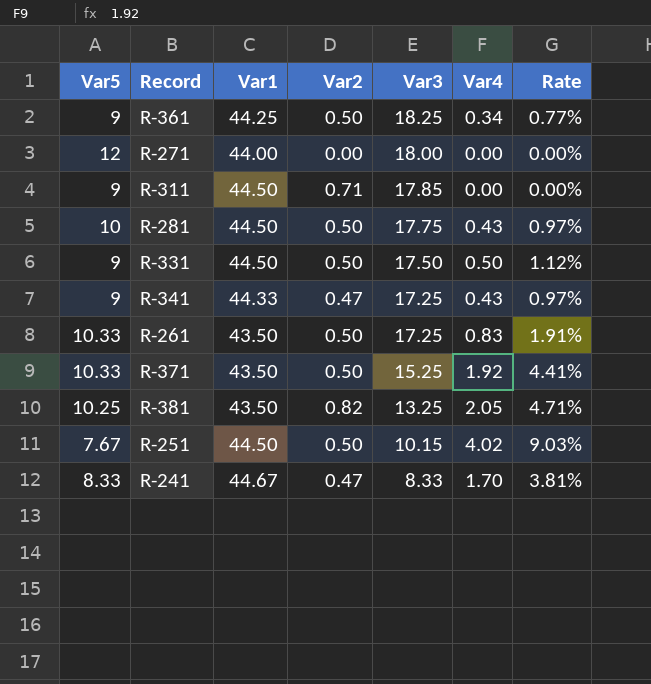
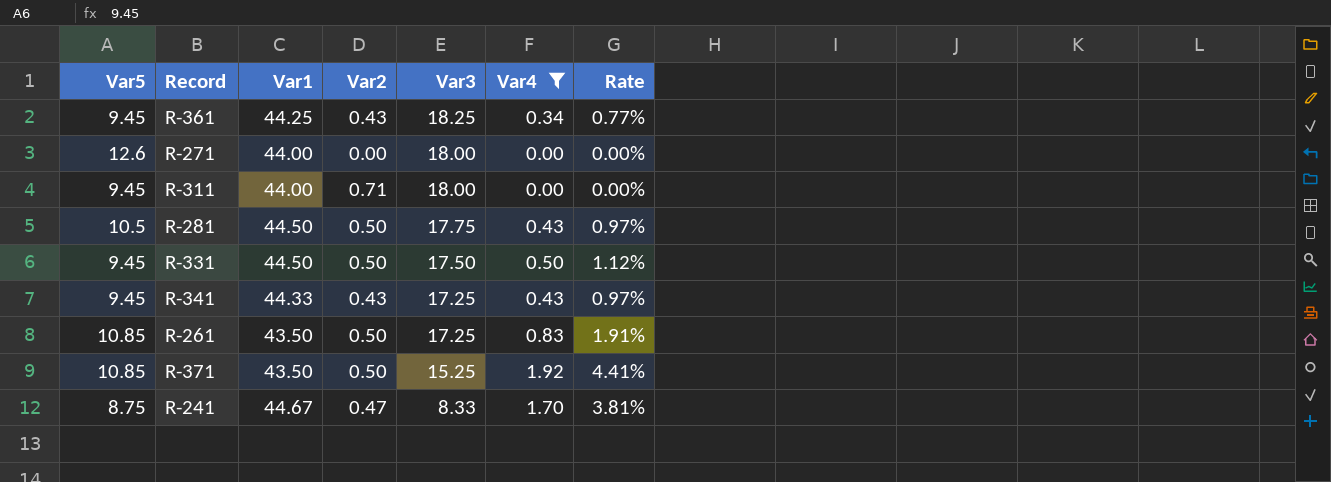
filter: none -> Var4 <= 1.92
R-361 | Var5: 9 -> 9.45
R-361 | Var2: 0.50 -> 0.43
R-271 | Var5: 12 -> 12.6
R-311 | Var5: 9 -> 9.45
R-311 | Var1: 44.50 -> 44.00
R-311 | Var3: 17.85 -> 18.00
R-281 | Var5: 10 -> 10.5
R-331 | Var5: 9 -> 9.45
R-341 | Var5: 9 -> 9.45
R-341 | Var2: 0.47 -> 0.43
R-261 | Var5: 10.33 -> 10.85
R-371 | Var5: 10.33 -> 10.85
R-241 | Var5: 8.33 -> 8.75

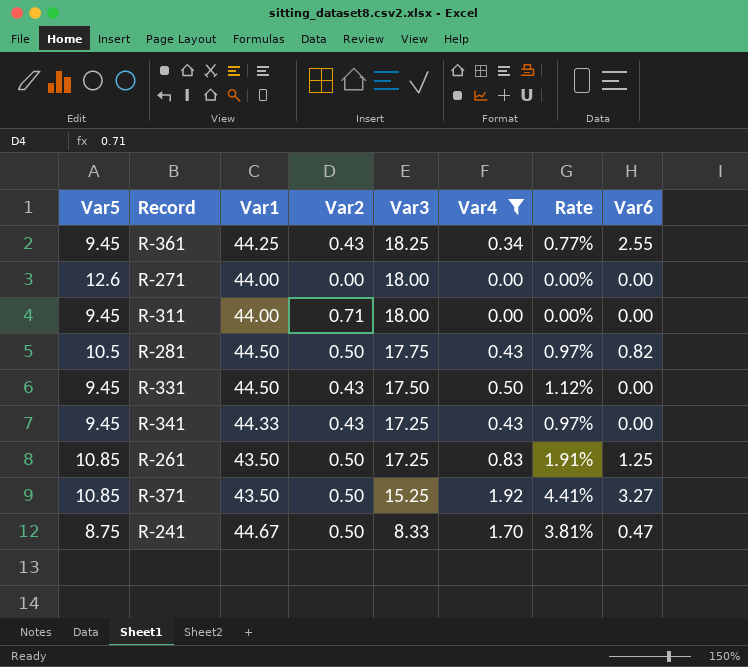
column Var6 | position: none -> 8
R-331 | Var2: 0.50 -> 0.43
R-241 | Var2: 0.47 -> 0.50

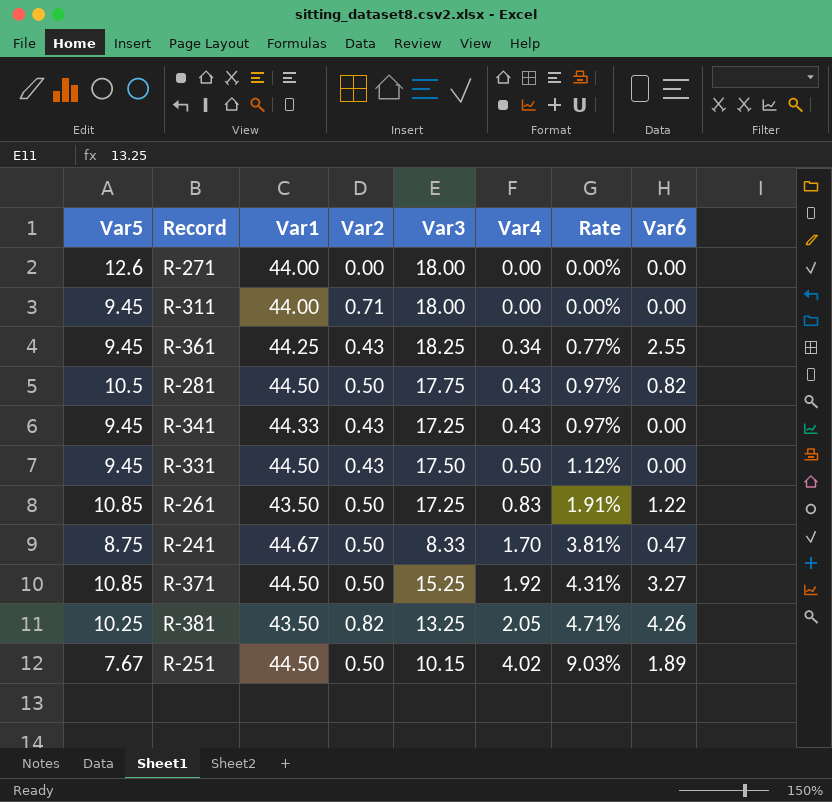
filter: Var4 <= 1.92 -> none
row order: Var3 descending -> Var4 ascending
R-261 | Var6: 1.25 -> 1.22
R-371 | Var1: 43.50 -> 44.50
R-371 | Rate: 4.41% -> 4.31%

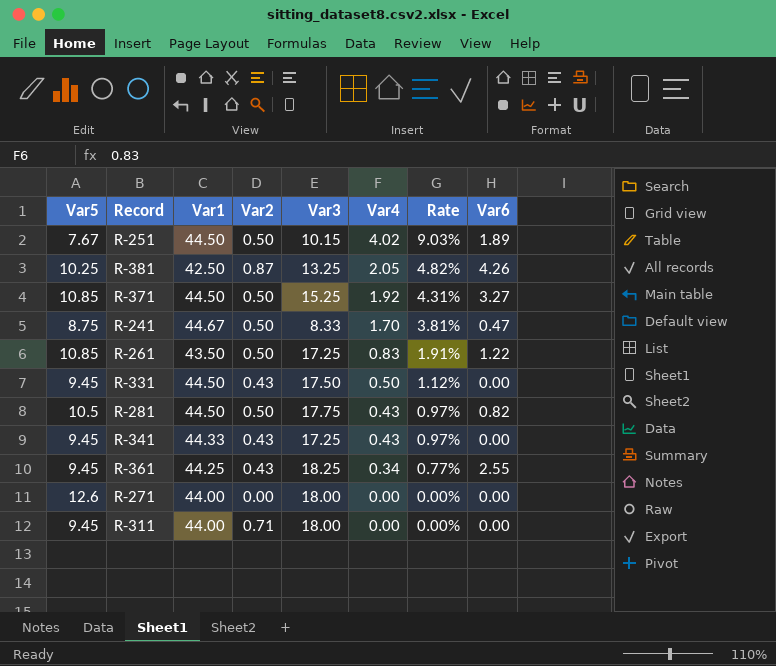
row order: Var4 ascending -> Var4 descending
R-381 | Var1: 43.50 -> 42.50
R-381 | Var2: 0.82 -> 0.87
R-381 | Rate: 4.71% -> 4.82%

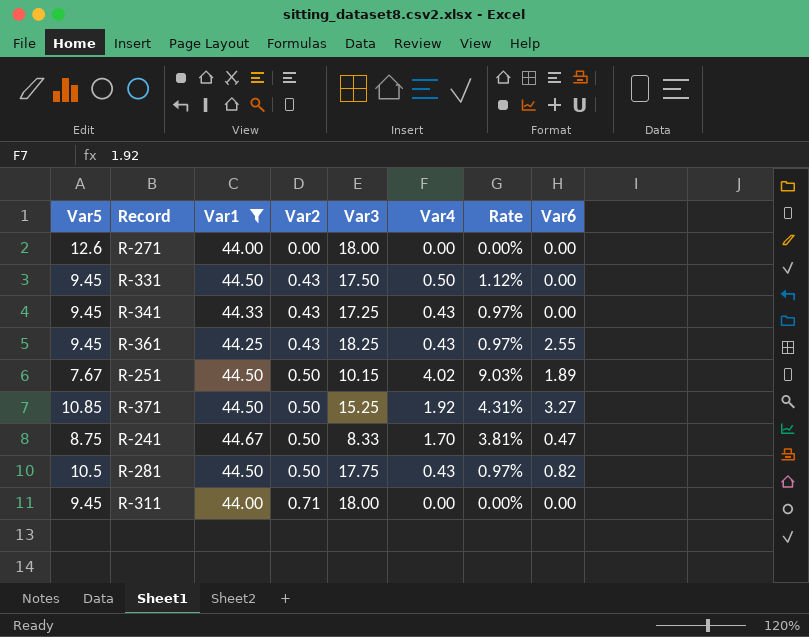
filter: none -> Var1 >= 44.00
row order: Var4 descending -> Var2 ascending
R-361 | Var4: 0.34 -> 0.43
R-361 | Rate: 0.77% -> 0.97%

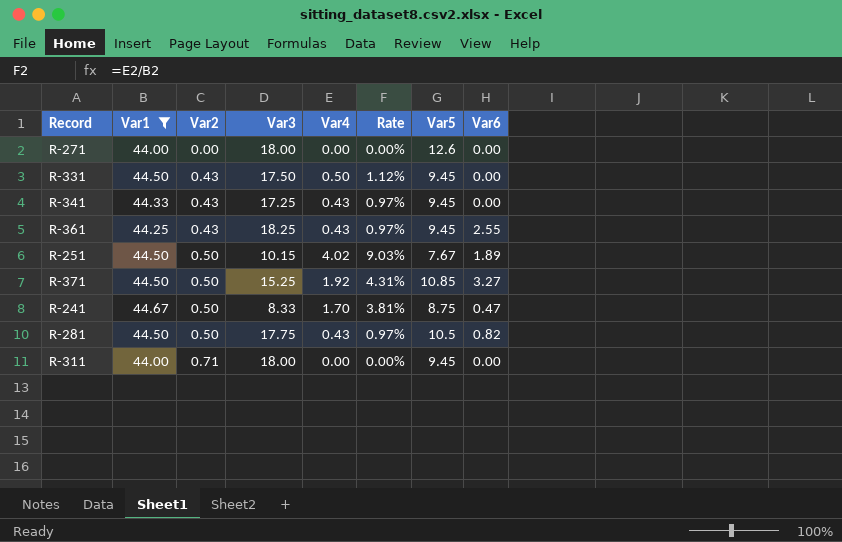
column Var5 | position: 1 -> 7

